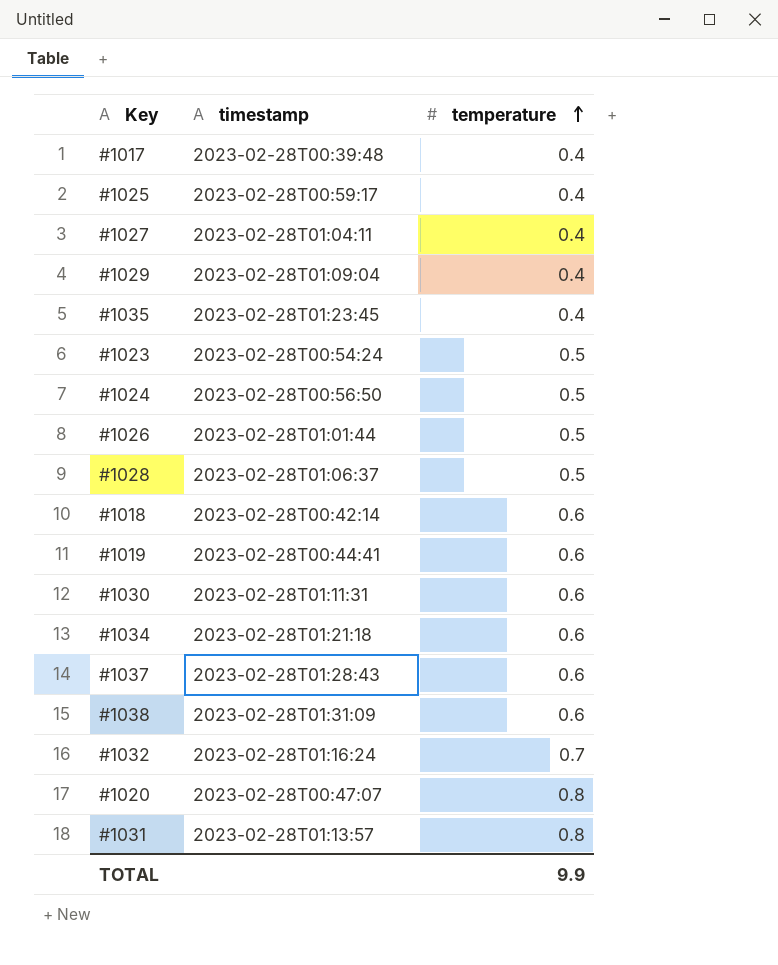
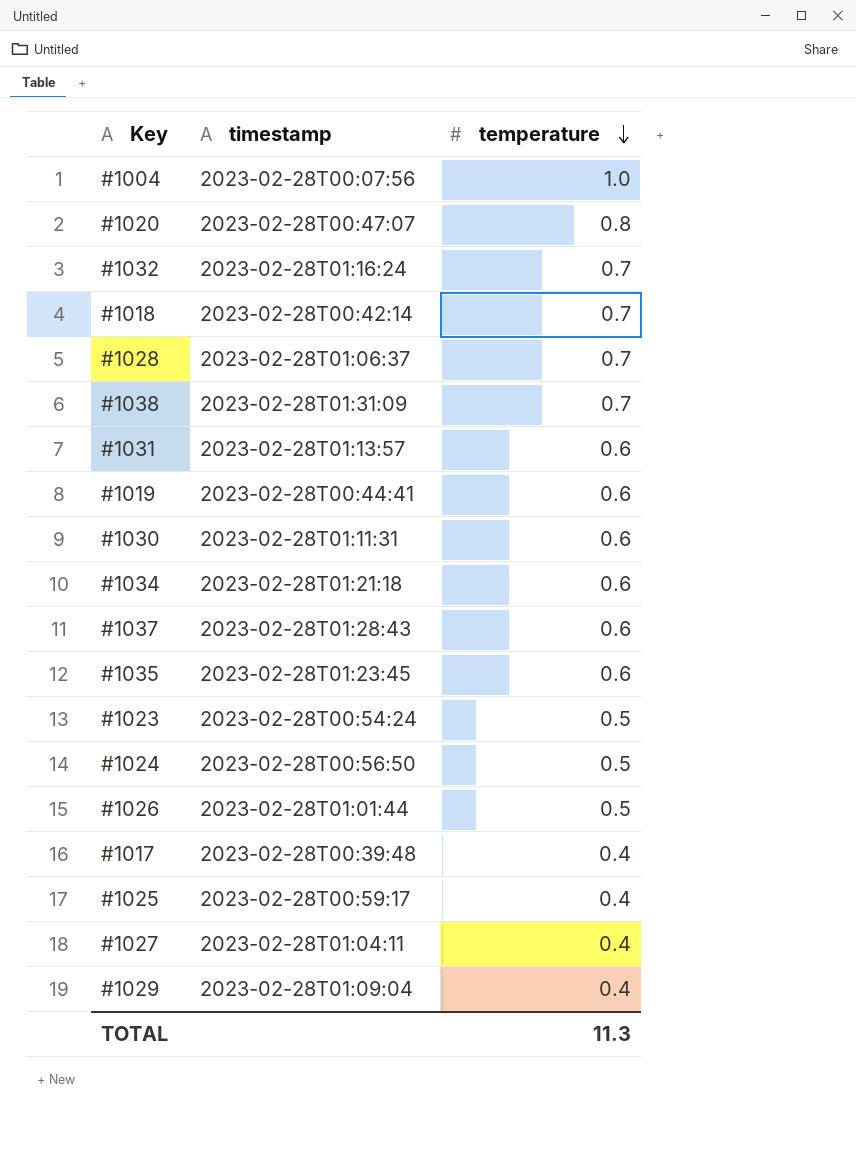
row order: temperature ascending -> temperature descending
row #1004: none -> 2023-02-28T00:07:56 | 1.0
#1018 | temperature: 0.6 -> 0.7
#1028 | temperature: 0.5 -> 0.7
#1038 | temperature: 0.6 -> 0.7
#1031 | temperature: 0.8 -> 0.6
#1035 | temperature: 0.4 -> 0.6
TOTAL | temperature: 9.9 -> 11.3

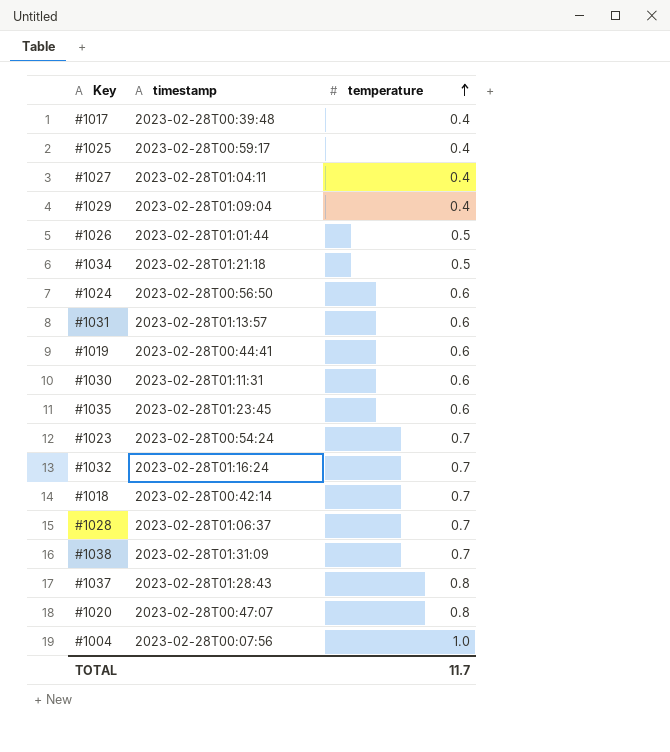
row order: temperature descending -> temperature ascending
#1034 | temperature: 0.6 -> 0.5
#1024 | temperature: 0.5 -> 0.6
#1023 | temperature: 0.5 -> 0.7
#1037 | temperature: 0.6 -> 0.8
TOTAL | temperature: 11.3 -> 11.7

